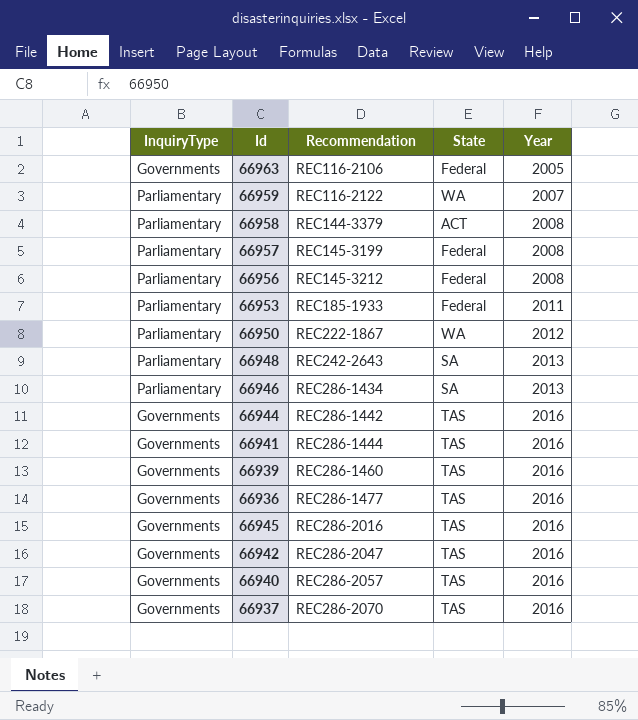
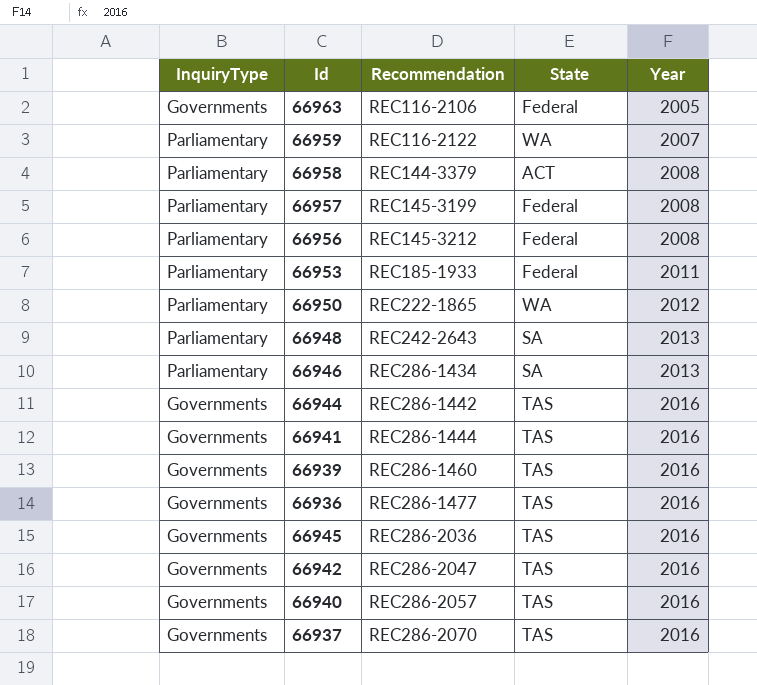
66950 | Recommendation: REC222-1867 -> REC222-1865
66945 | Recommendation: REC286-2016 -> REC286-2036

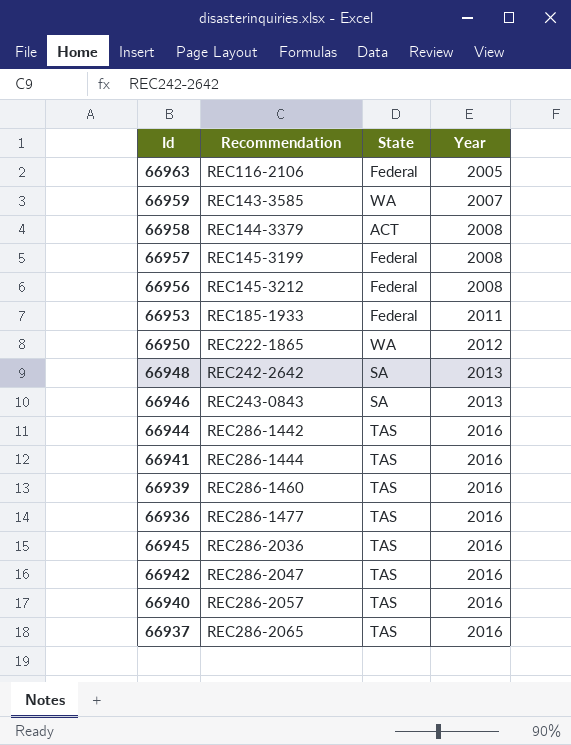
column InquiryType | position: 1 -> none
66959 | Recommendation: REC116-2122 -> REC143-3585
66948 | Recommendation: REC242-2643 -> REC242-2642
66946 | Recommendation: REC286-1434 -> REC243-0843
66937 | Recommendation: REC286-2070 -> REC286-2065

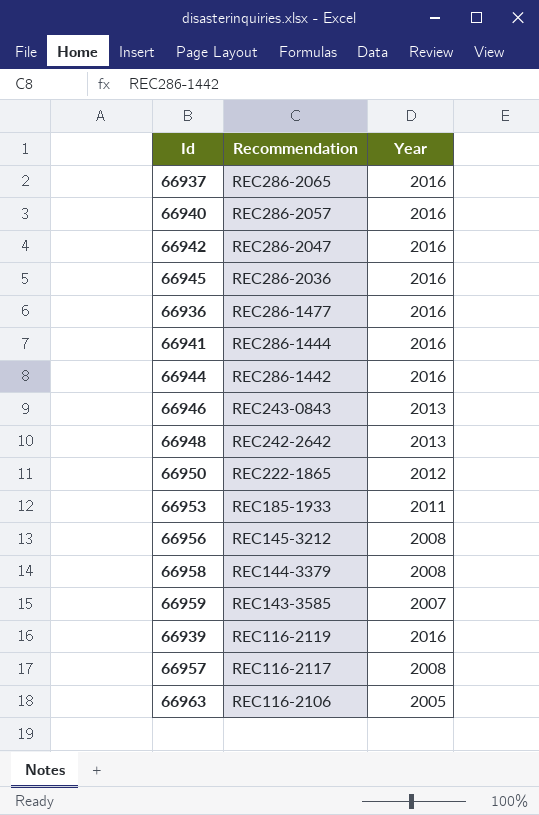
row order: Recommendation ascending -> Recommendation descending
column State | position: 3 -> none
66939 | Recommendation: REC286-1460 -> REC116-2119
66957 | Recommendation: REC145-3199 -> REC116-2117

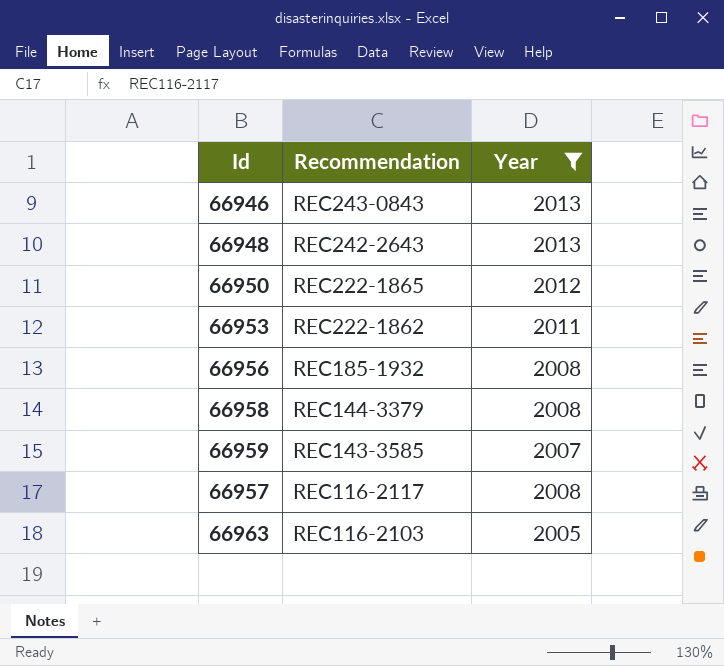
filter: none -> Year != 2016
66948 | Recommendation: REC242-2642 -> REC242-2643
66953 | Recommendation: REC185-1933 -> REC222-1862
66956 | Recommendation: REC145-3212 -> REC185-1932
66963 | Recommendation: REC116-2106 -> REC116-2103

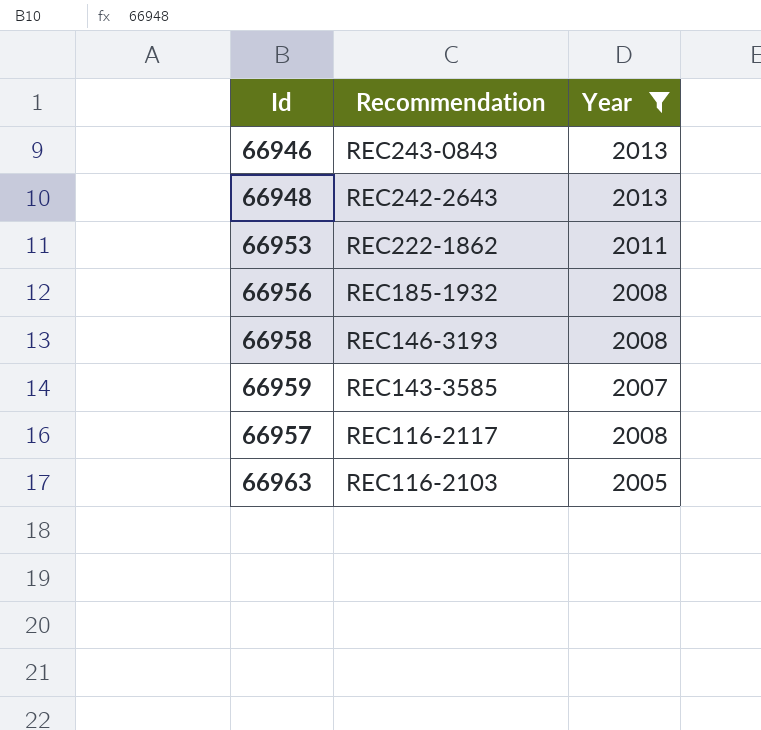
row 66950: REC222-1865 | 2012 -> none
66958 | Recommendation: REC144-3379 -> REC146-3193

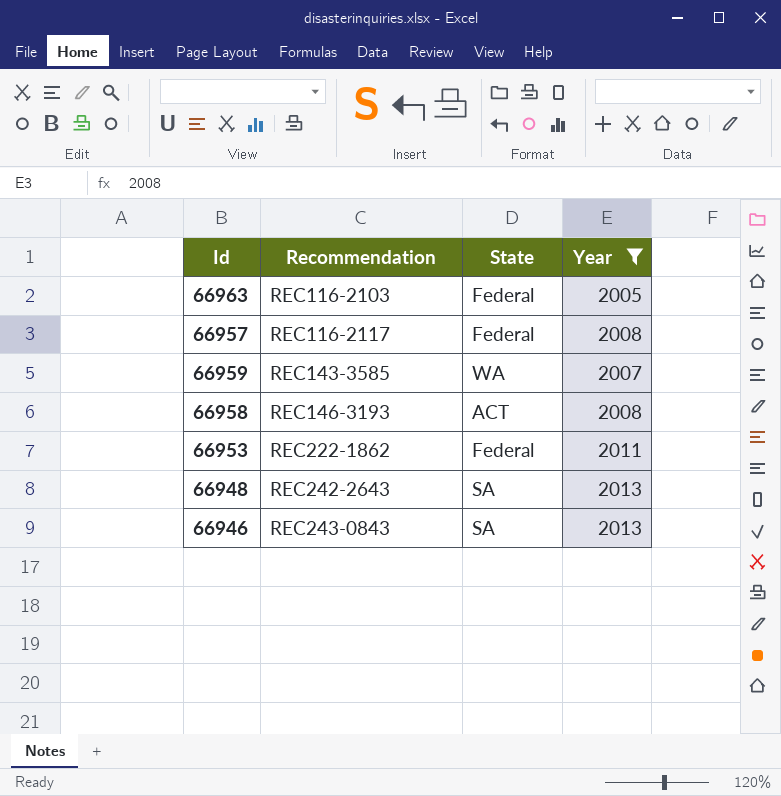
row order: Recommendation descending -> Recommendation ascending
column State | position: none -> 3
row 66956: REC185-1932 | 2008 -> none

